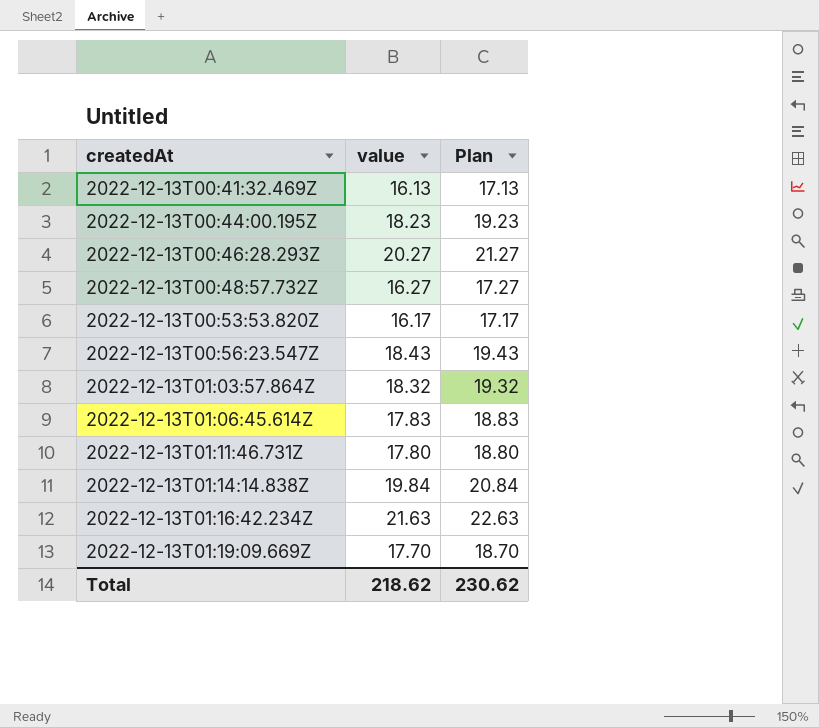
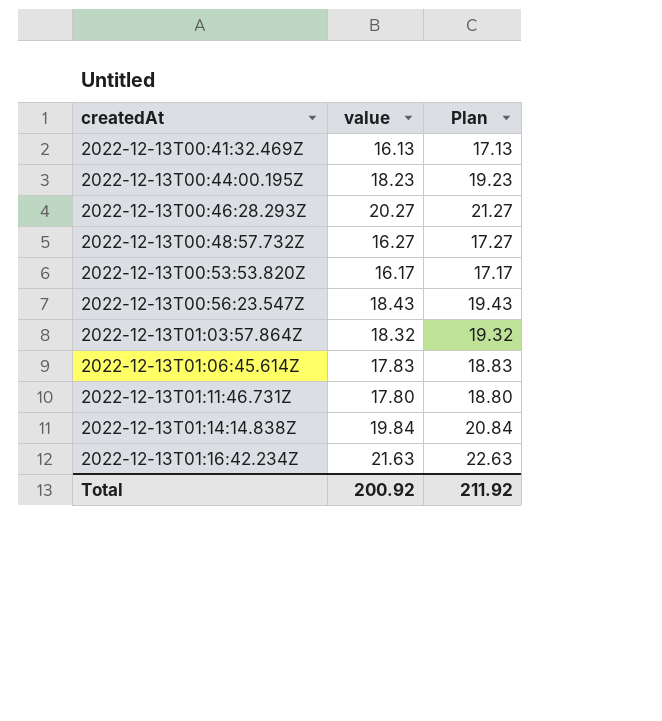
row 2022-12-13T01:19:09.669Z: 17.70 | 18.70 -> none
Total | value: 218.62 -> 200.92
Total | Plan: 230.62 -> 211.92

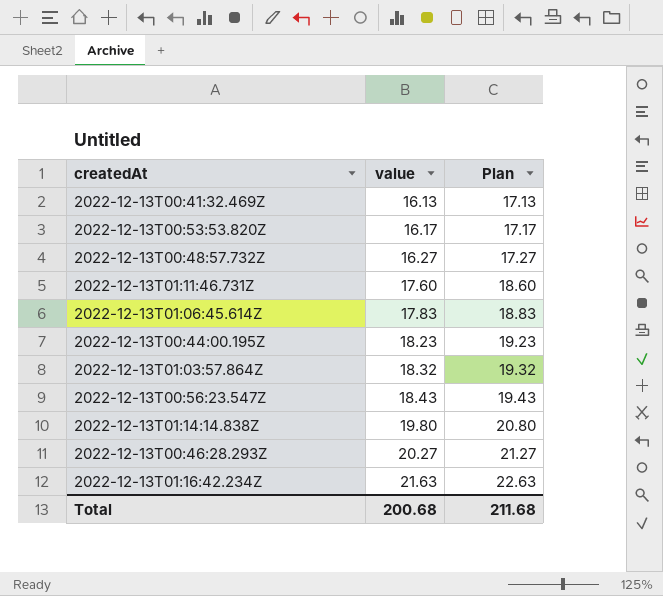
row order: createdAt ascending -> value ascending
2022-12-13T01:11:46.731Z | value: 17.80 -> 17.60
2022-12-13T01:11:46.731Z | Plan: 18.80 -> 18.60
2022-12-13T01:14:14.838Z | value: 19.84 -> 19.80
2022-12-13T01:14:14.838Z | Plan: 20.84 -> 20.80
Total | value: 200.92 -> 200.68
Total | Plan: 211.92 -> 211.68

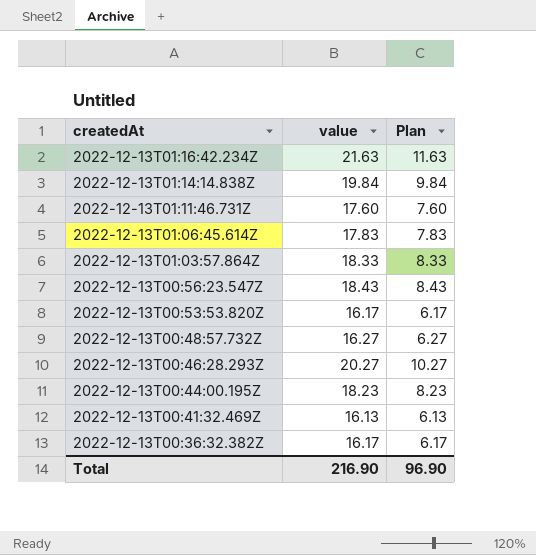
row order: value ascending -> createdAt descending
column Plan | formula: [value] + 1 -> [value] - 10
2022-12-13T01:14:14.838Z | value: 19.80 -> 19.84
2022-12-13T01:03:57.864Z | value: 18.32 -> 18.33
row 2022-12-13T00:36:32.382Z: none -> 16.17 | 6.17
Total | value: 200.68 -> 216.90
Total | Plan: 211.68 -> 96.90

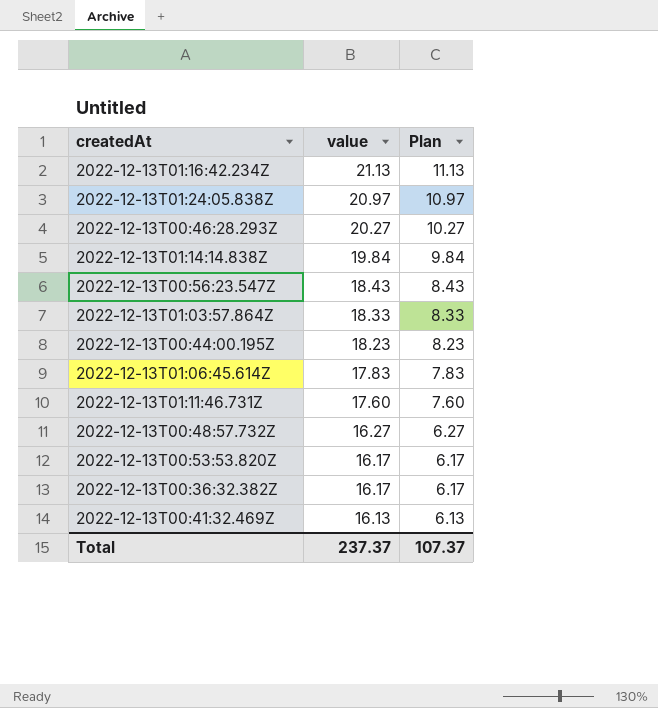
row order: createdAt descending -> value descending
2022-12-13T01:16:42.234Z | value: 21.63 -> 21.13
2022-12-13T01:16:42.234Z | Plan: 11.63 -> 11.13
row 2022-12-13T01:24:05.838Z: none -> 20.97 | 10.97
Total | value: 216.90 -> 237.37
Total | Plan: 96.90 -> 107.37

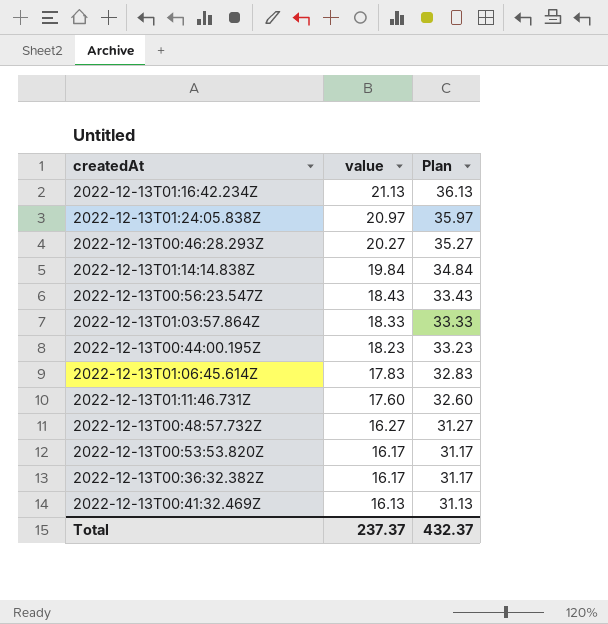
column Plan | formula: [value] - 10 -> [value] + 15
Total | Plan: 107.37 -> 432.37

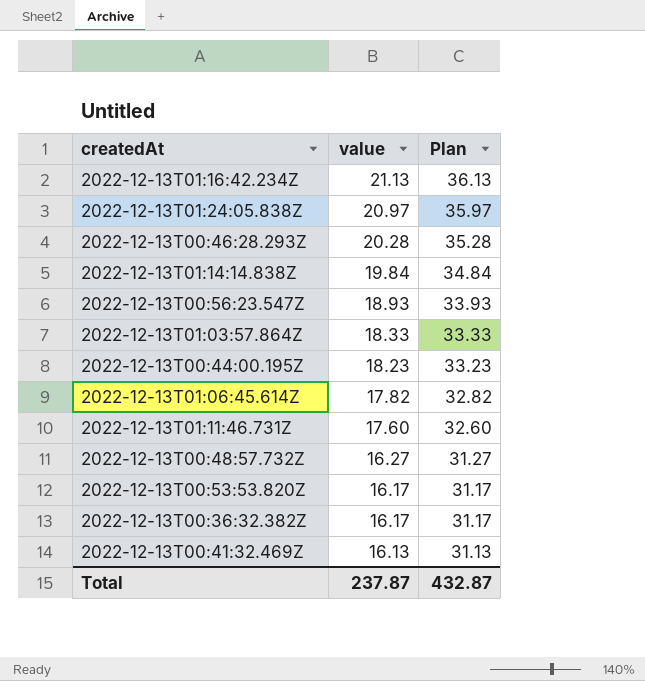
2022-12-13T00:46:28.293Z | value: 20.27 -> 20.28
2022-12-13T00:46:28.293Z | Plan: 35.27 -> 35.28
2022-12-13T00:56:23.547Z | value: 18.43 -> 18.93
2022-12-13T00:56:23.547Z | Plan: 33.43 -> 33.93
2022-12-13T01:06:45.614Z | value: 17.83 -> 17.82
2022-12-13T01:06:45.614Z | Plan: 32.83 -> 32.82
Total | value: 237.37 -> 237.87
Total | Plan: 432.37 -> 432.87

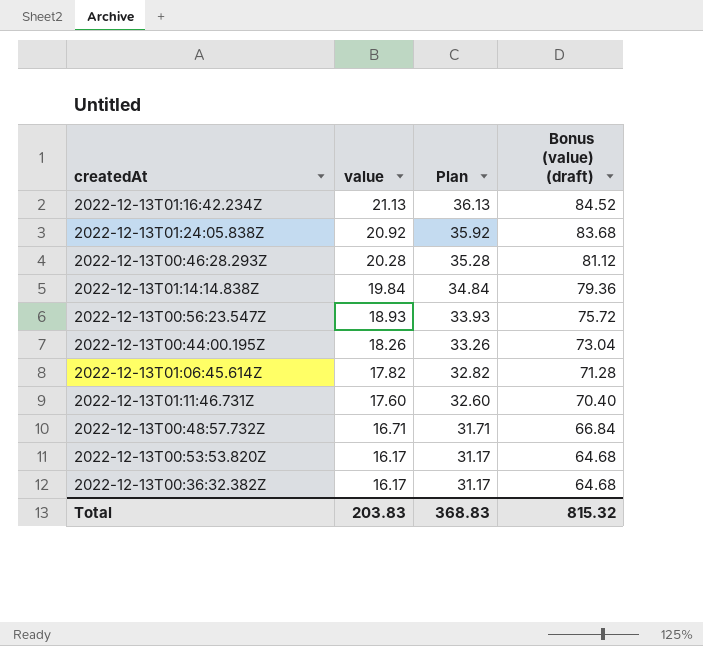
column Bonus (value) (draft) | formula: none -> [value] * 4
row 2022-12-13T01:03:57.864Z: 18.33 | 33.33 -> none
row 2022-12-13T00:41:32.469Z: 16.13 | 31.13 -> none
2022-12-13T01:24:05.838Z | value: 20.97 -> 20.92
2022-12-13T01:24:05.838Z | Plan: 35.97 -> 35.92
2022-12-13T00:44:00.195Z | value: 18.23 -> 18.26
2022-12-13T00:44:00.195Z | Plan: 33.23 -> 33.26
2022-12-13T00:48:57.732Z | value: 16.27 -> 16.71
2022-12-13T00:48:57.732Z | Plan: 31.27 -> 31.71
Total | value: 237.87 -> 203.83
Total | Plan: 432.87 -> 368.83

